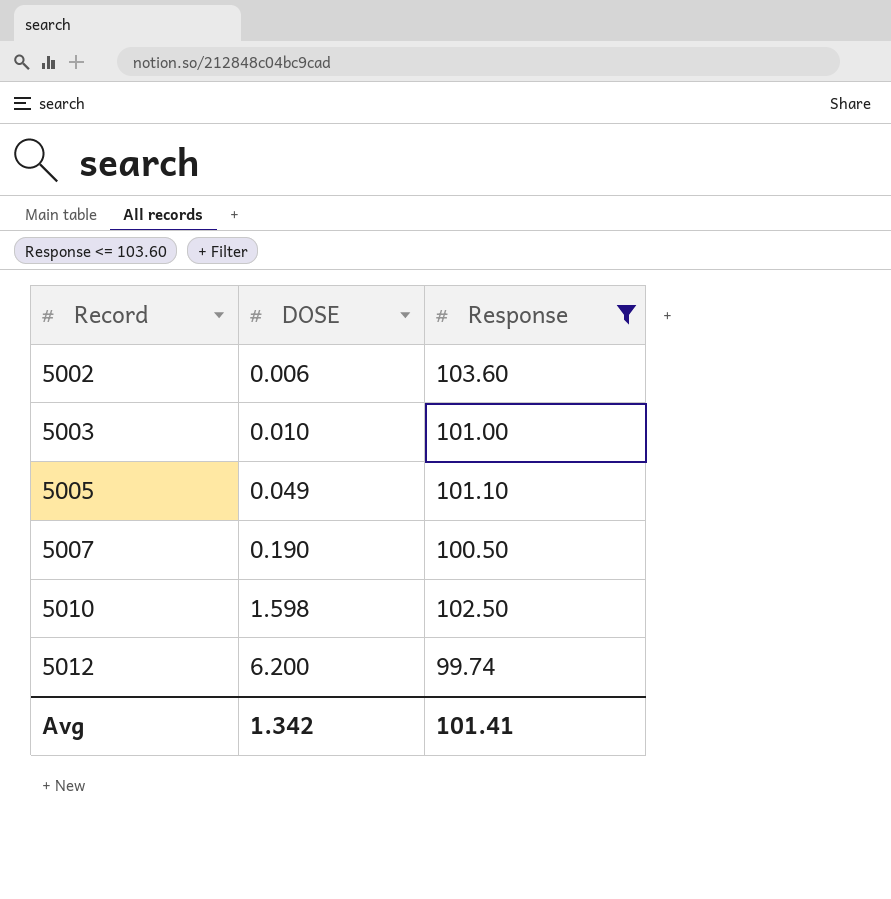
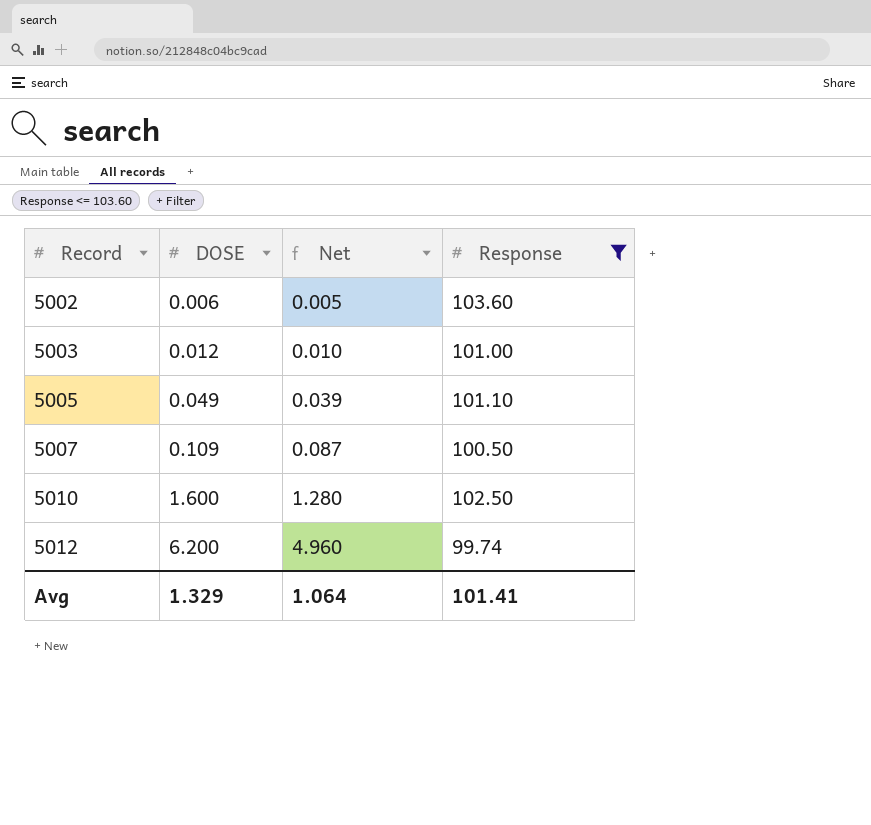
column Net | formula: none -> [DOSE] * 0.8
5003 | DOSE: 0.010 -> 0.012
5007 | DOSE: 0.190 -> 0.109
5010 | DOSE: 1.598 -> 1.600
Avg | DOSE: 1.342 -> 1.329

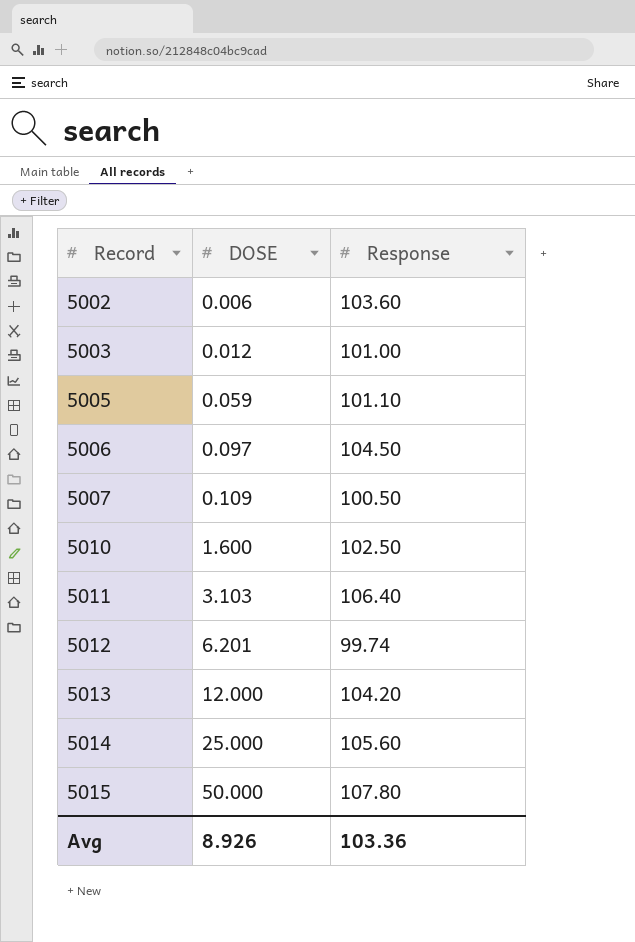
filter: Response <= 103.60 -> none
column Net | formula: [DOSE] * 0.8 -> none
5005 | DOSE: 0.049 -> 0.059
5012 | DOSE: 6.200 -> 6.201
Avg | DOSE: 1.329 -> 8.926
Avg | Response: 101.41 -> 103.36

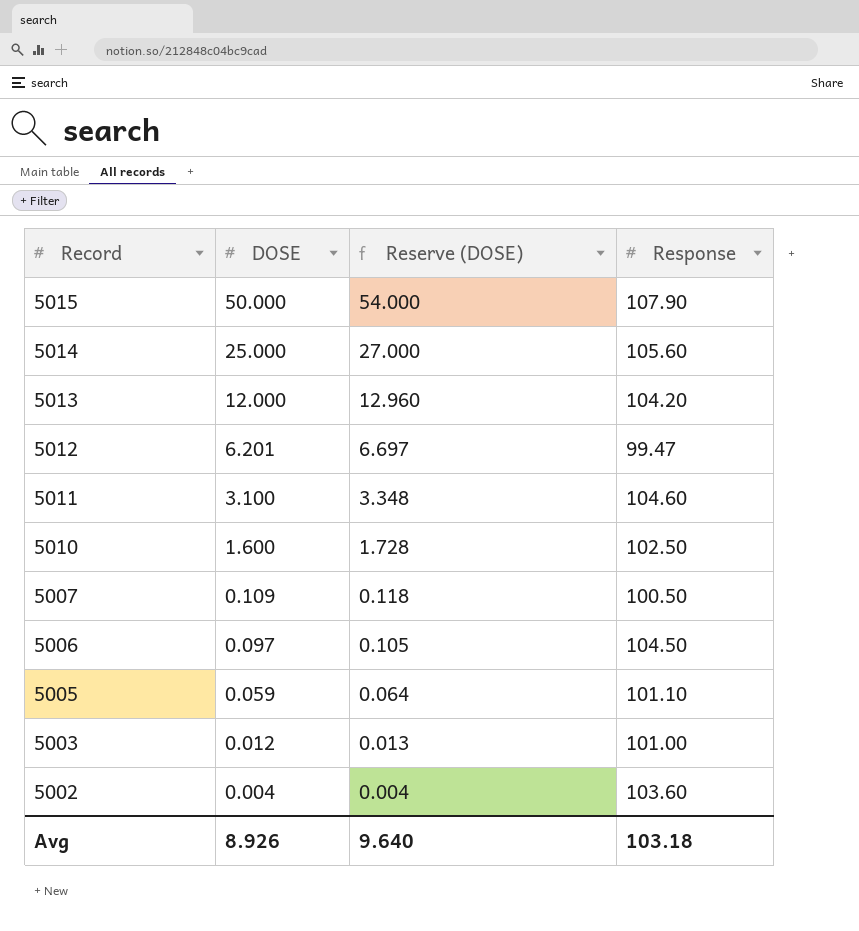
row order: Record ascending -> Record descending
column Reserve (DOSE) | formula: none -> [DOSE] * 1.08
5015 | Response: 107.80 -> 107.90
5012 | Response: 99.74 -> 99.47
5011 | DOSE: 3.103 -> 3.100
5011 | Response: 106.40 -> 104.60
5002 | DOSE: 0.006 -> 0.004
Avg | Response: 103.36 -> 103.18

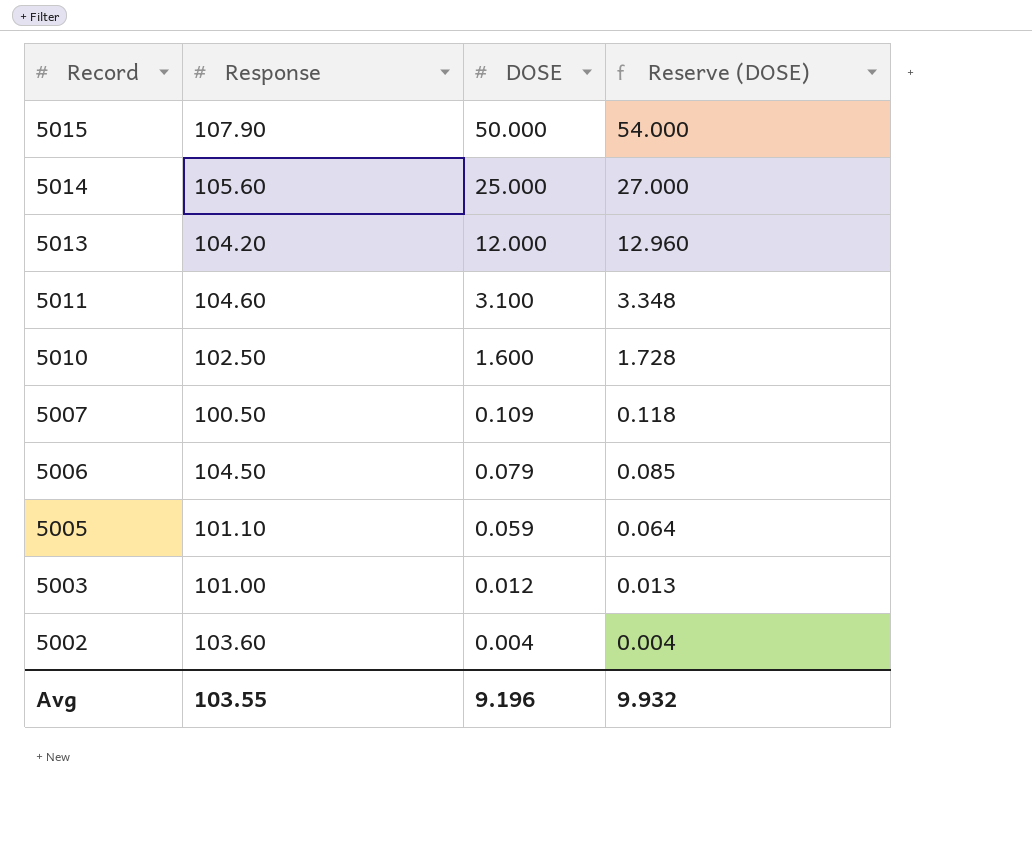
column Response | position: 4 -> 2
row 5012: 6.201 | 6.697 | 99.47 -> none
5006 | DOSE: 0.097 -> 0.079
5006 | Reserve (DOSE): 0.105 -> 0.085
Avg | Response: 103.18 -> 103.55
Avg | DOSE: 8.926 -> 9.196
Avg | Reserve (DOSE): 9.640 -> 9.932

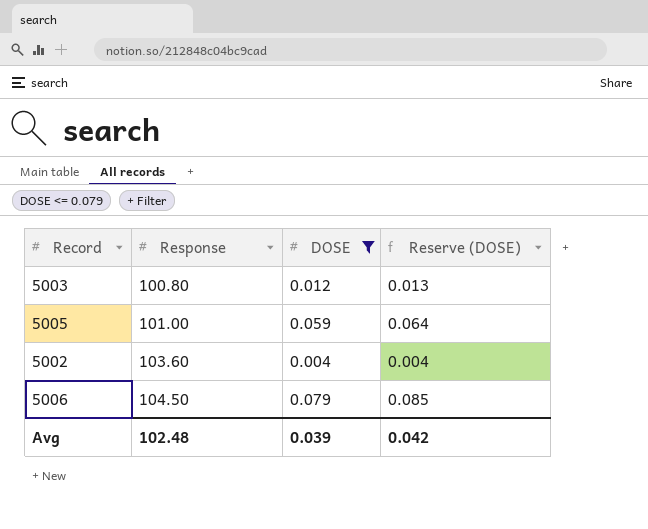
filter: none -> DOSE <= 0.079
row order: Record descending -> Response ascending
5003 | Response: 101.00 -> 100.80
5005 | Response: 101.10 -> 101.00
Avg | Response: 103.55 -> 102.48
Avg | DOSE: 9.196 -> 0.039
Avg | Reserve (DOSE): 9.932 -> 0.042

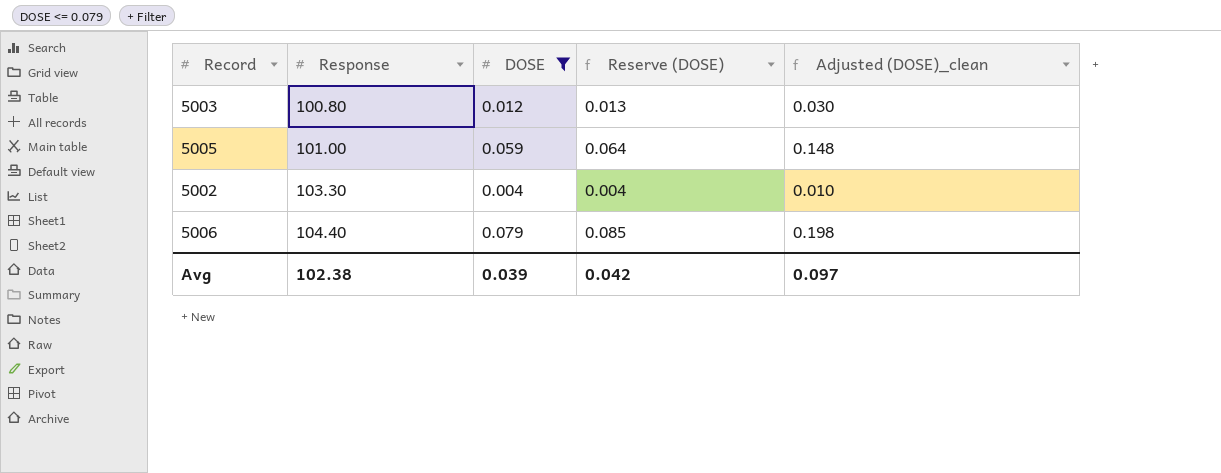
column Adjusted (DOSE)_clean | formula: none -> [DOSE] * 2.5
5002 | Response: 103.60 -> 103.30
5006 | Response: 104.50 -> 104.40
Avg | Response: 102.48 -> 102.38

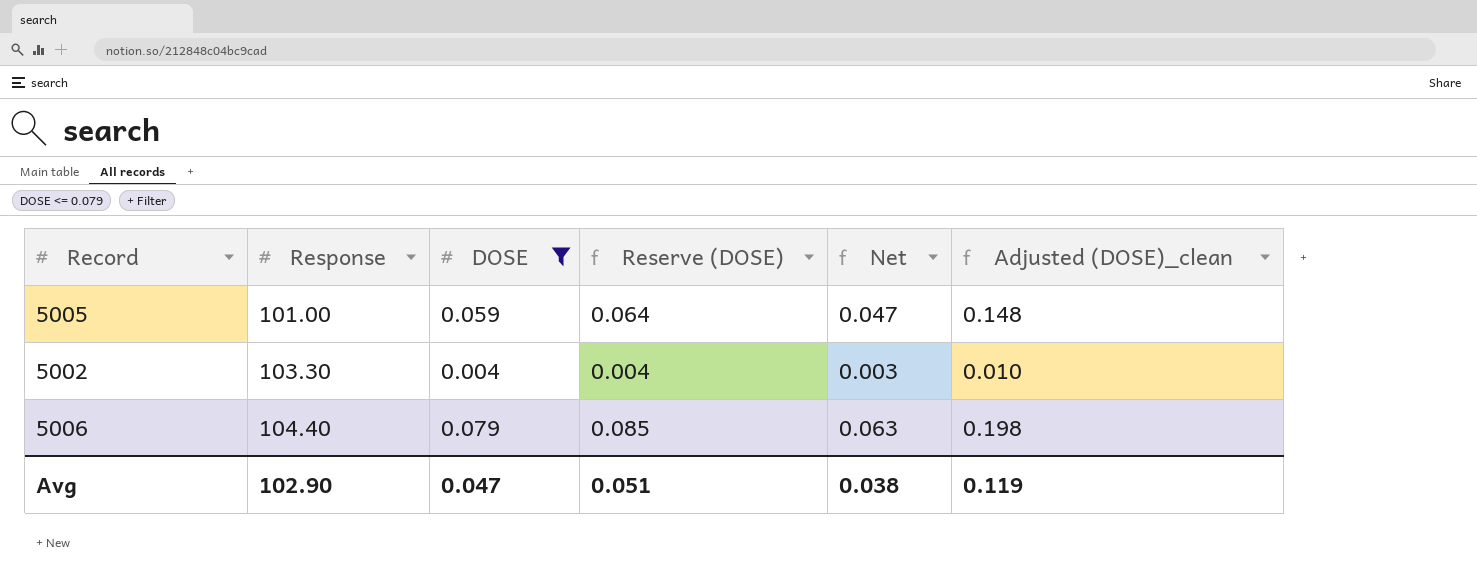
column Net | formula: none -> [DOSE] * 0.8
row 5003: 100.80 | 0.012 | 0.013 | 0.030 -> none
Avg | Response: 102.38 -> 102.90
Avg | DOSE: 0.039 -> 0.047
Avg | Reserve (DOSE): 0.042 -> 0.051
Avg | Adjusted (DOSE)_clean: 0.097 -> 0.119

